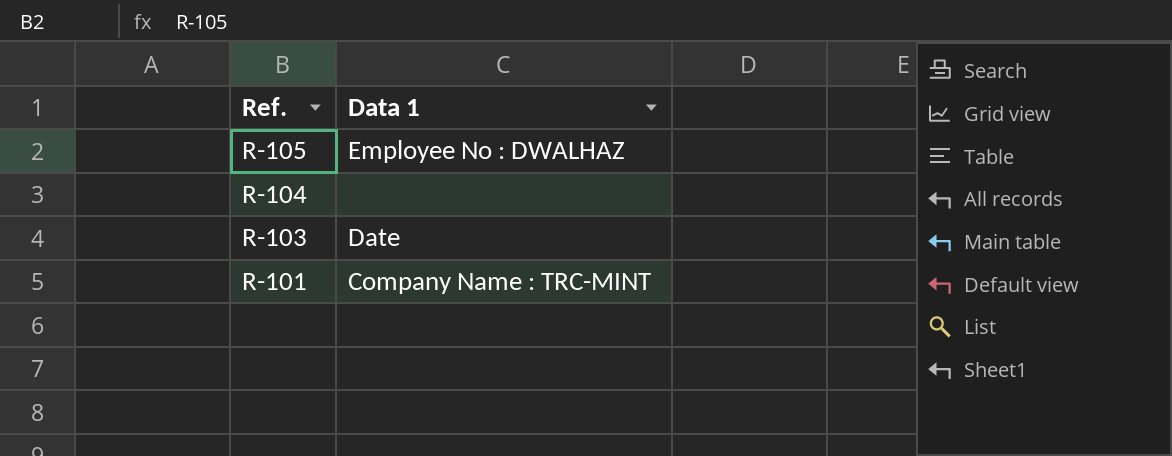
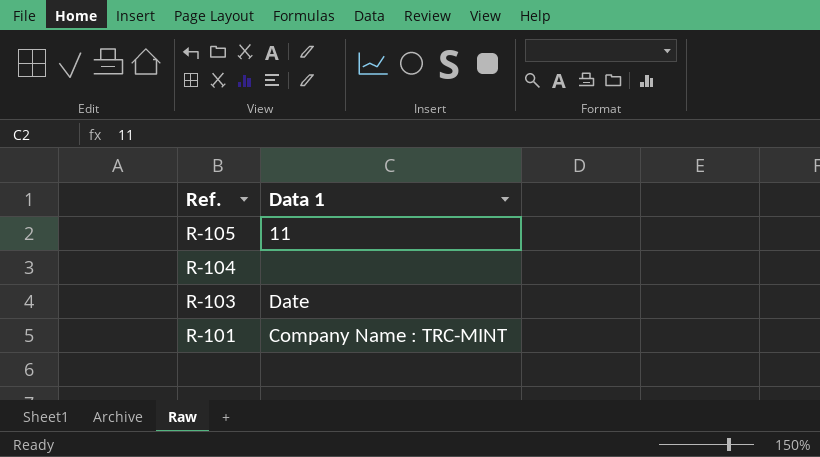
R-105 | Data 1: Employee No : DWALHAZ -> 11

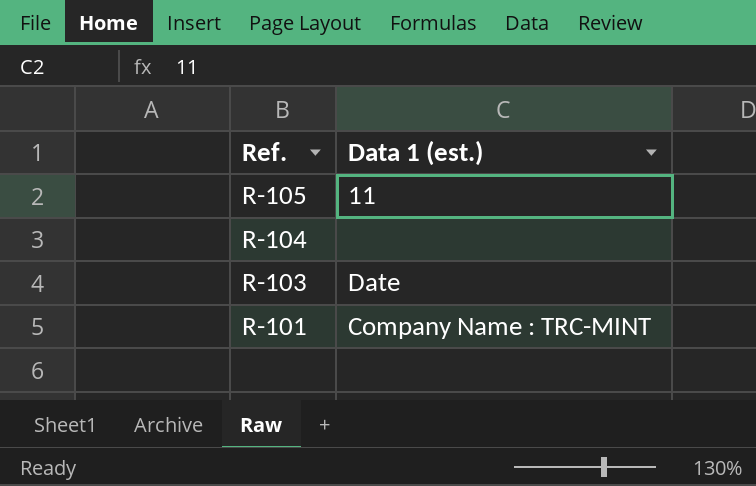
column name: Data 1 -> Data 1 (est.)

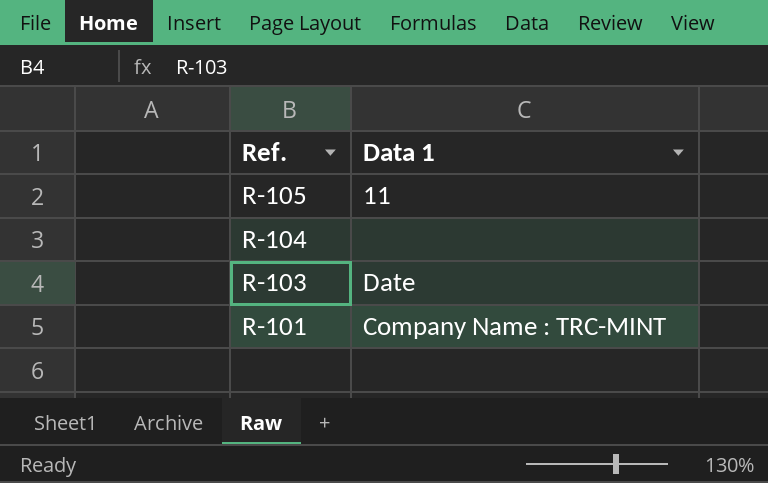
column name: Data 1 (est.) -> Data 1

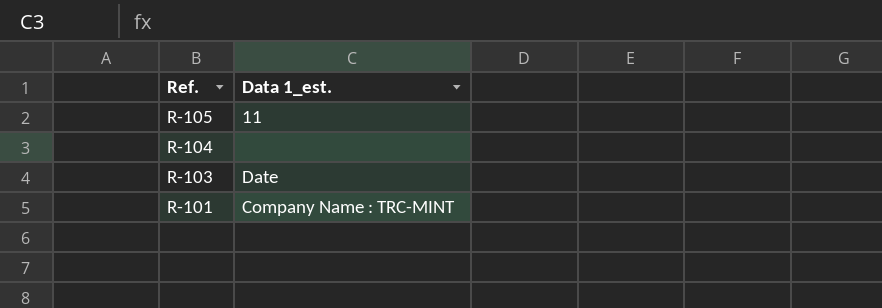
column name: Data 1 -> Data 1_est.

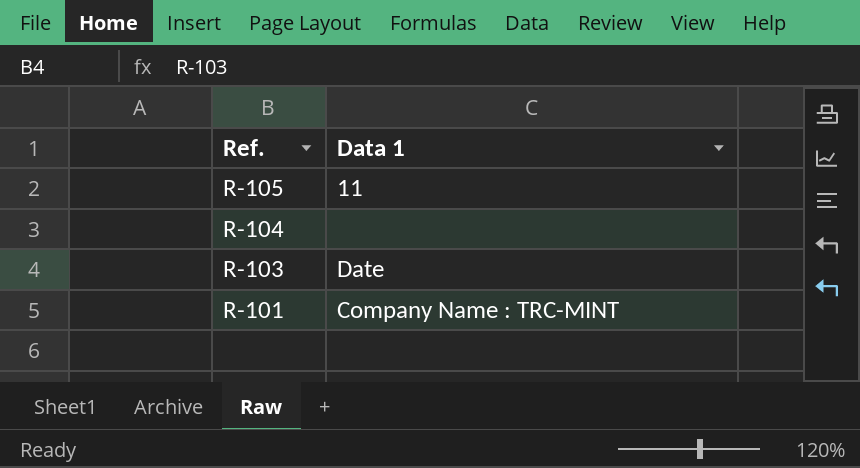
column name: Data 1_est. -> Data 1

